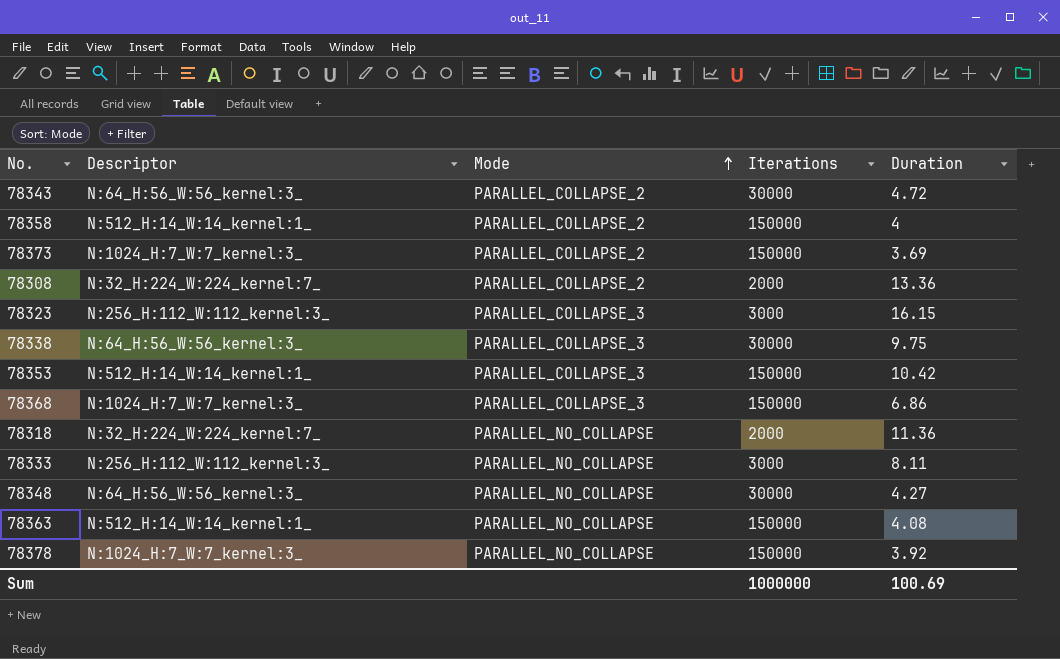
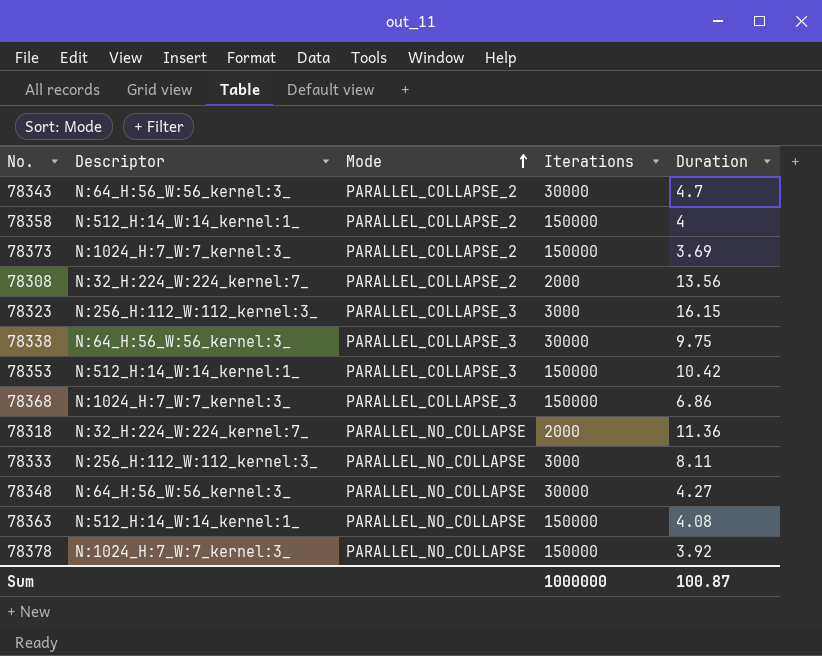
78343 | Duration: 4.72 -> 4.7
78308 | Duration: 13.36 -> 13.56
Sum | Duration: 100.69 -> 100.87

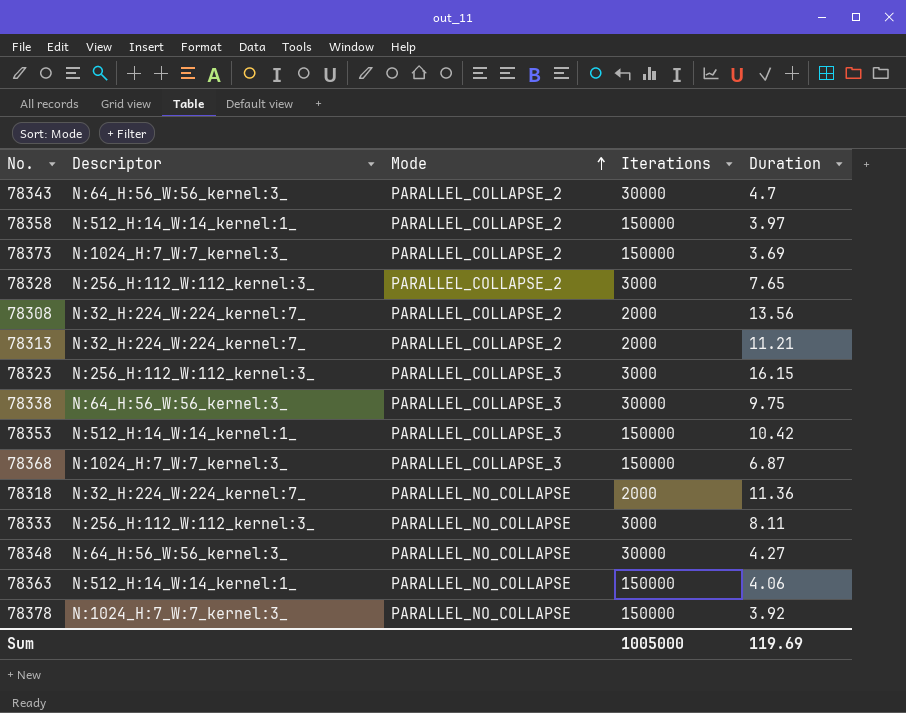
78358 | Duration: 4 -> 3.97
row 78328: none -> N:256_H:112_W:112_kernel:3_ | PARALLEL_COLLAPSE_2 | 3000 | 7.65
row 78313: none -> N:32_H:224_W:224_kernel:7_ | PARALLEL_COLLAPSE_2 | 2000 | 11.21
78368 | Duration: 6.86 -> 6.87
78363 | Duration: 4.08 -> 4.06
Sum | Iterations: 1000000 -> 1005000
Sum | Duration: 100.87 -> 119.69

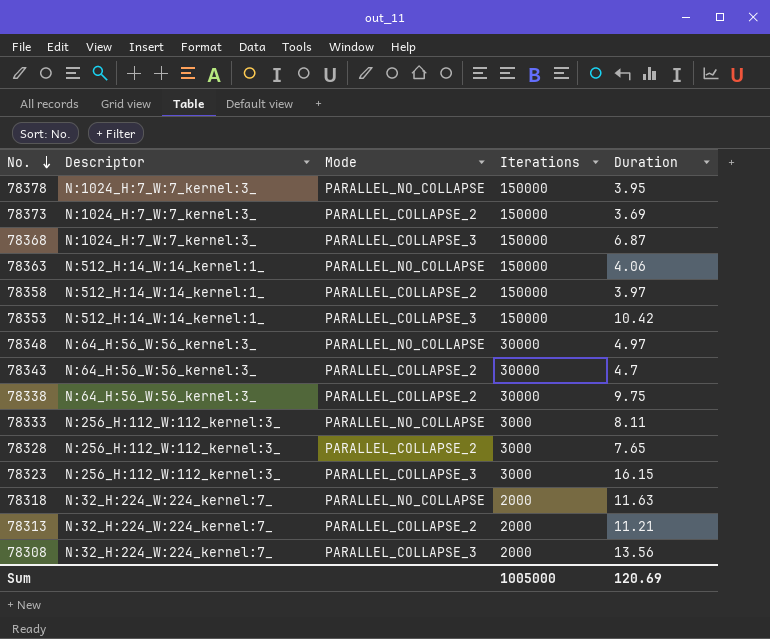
row order: Mode ascending -> No. descending
78378 | Duration: 3.92 -> 3.95
78348 | Duration: 4.27 -> 4.97
78338 | Mode: PARALLEL_COLLAPSE_3 -> PARALLEL_COLLAPSE_2
78318 | Duration: 11.36 -> 11.63
78308 | Mode: PARALLEL_COLLAPSE_2 -> PARALLEL_COLLAPSE_3
Sum | Duration: 119.69 -> 120.69

